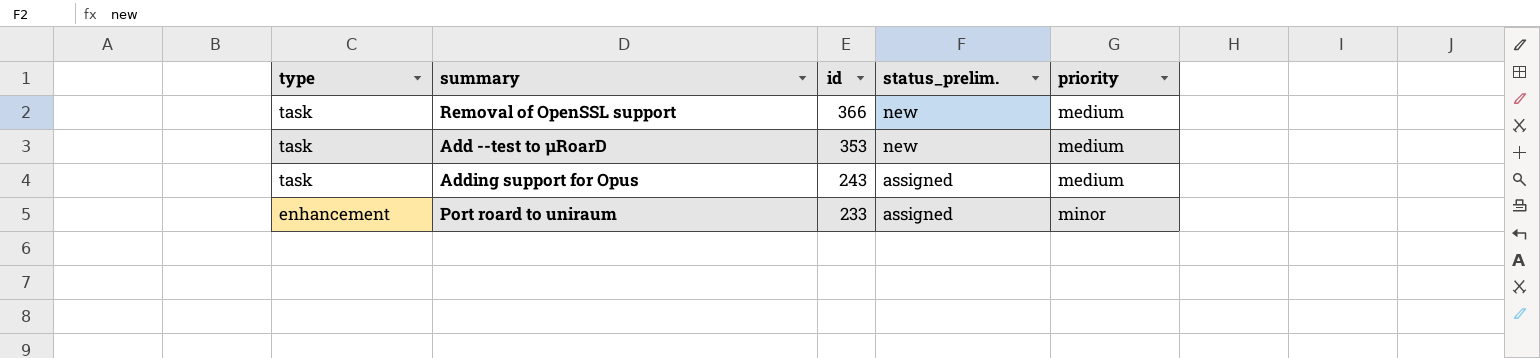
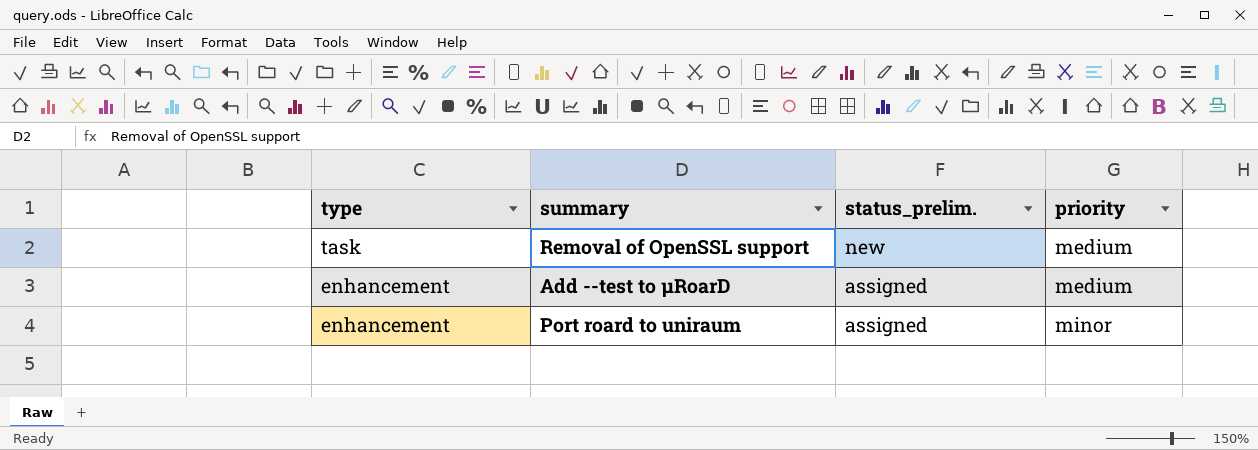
column id | position: 3 -> none
row Adding support for Opus: task | 243 | assigned | medium -> none
Add --test to µRoarD | type: task -> enhancement
Add --test to µRoarD | status_prelim.: new -> assigned

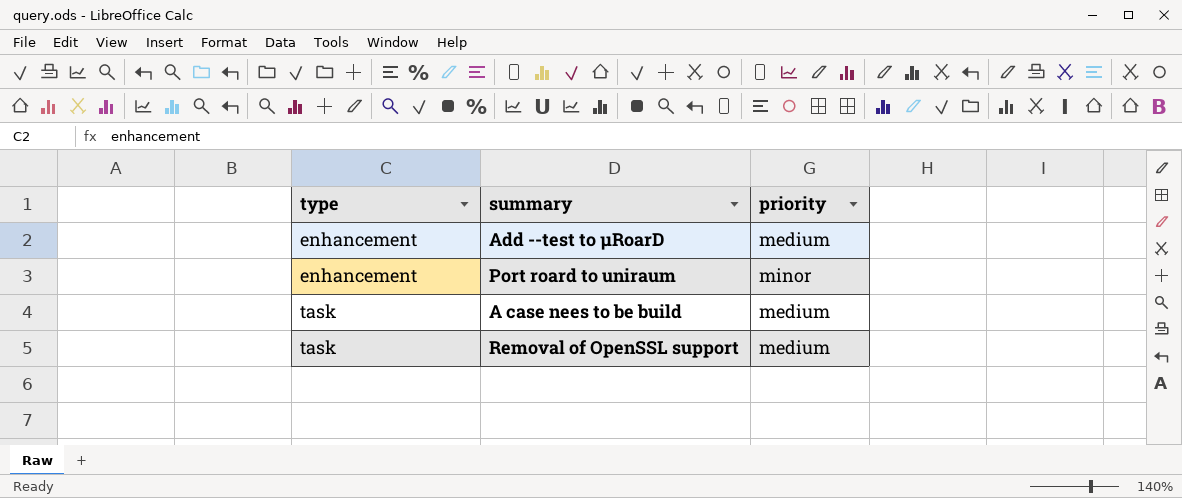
row order: type descending -> type ascending
column status_prelim. | position: 3 -> none
row A case nees to be build: none -> task | medium

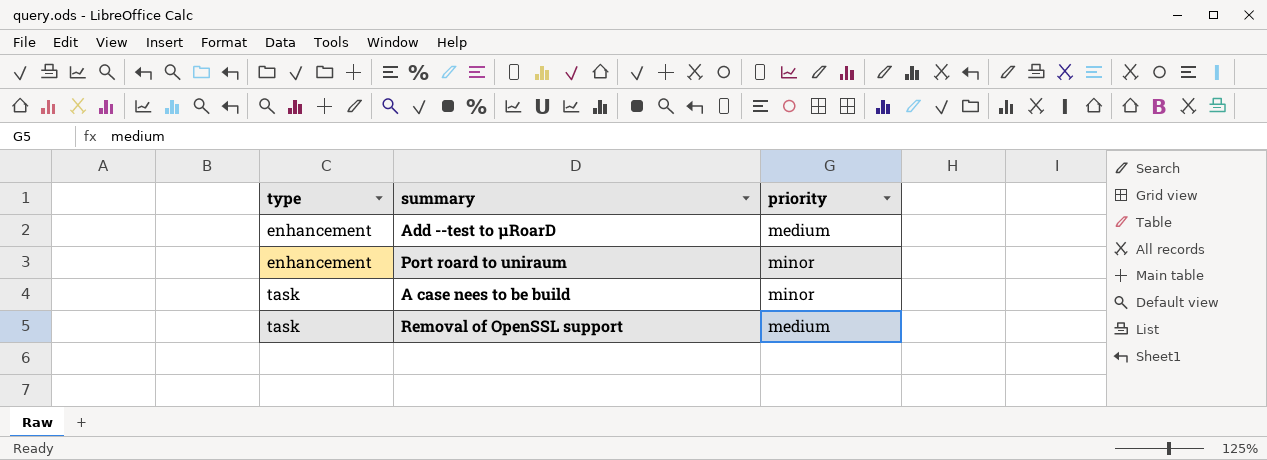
A case nees to be build | priority: medium -> minor

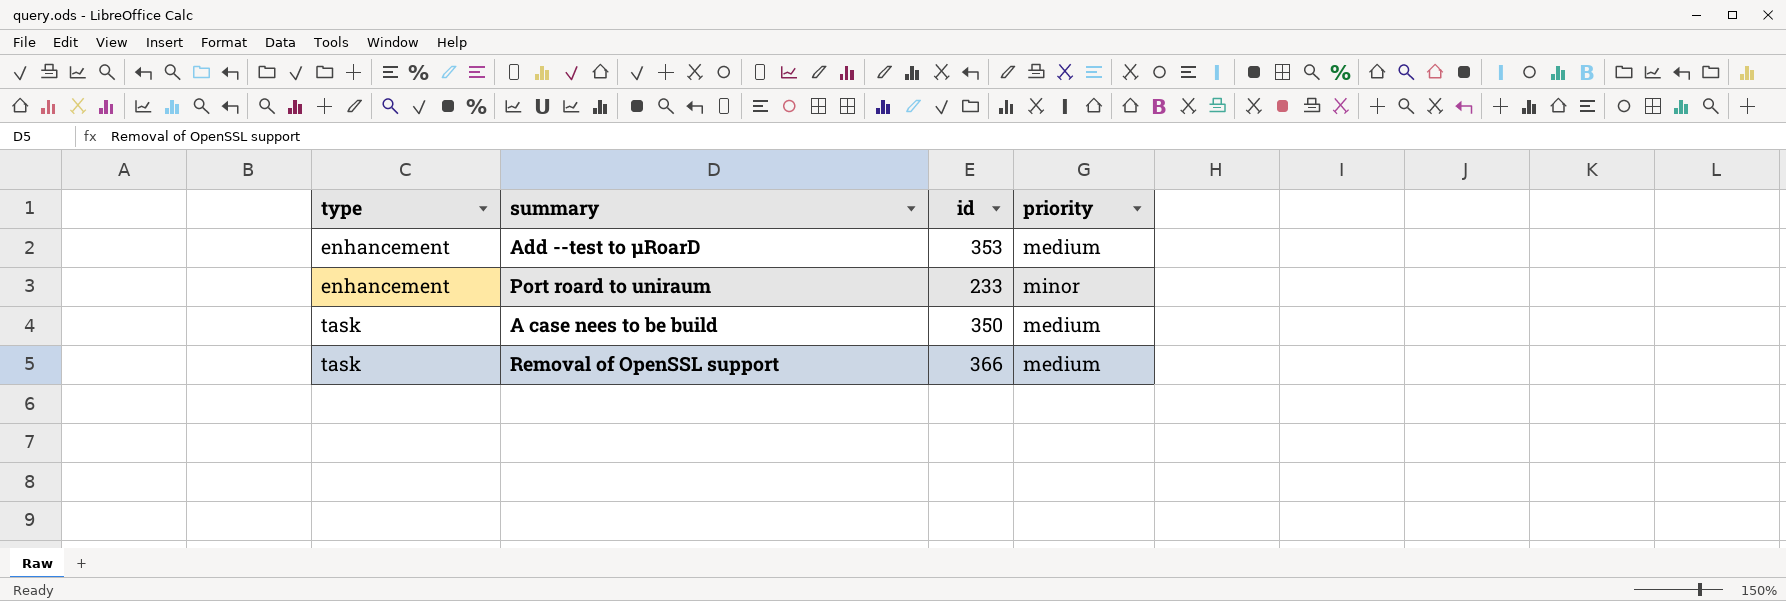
column id | position: none -> 3
A case nees to be build | priority: minor -> medium

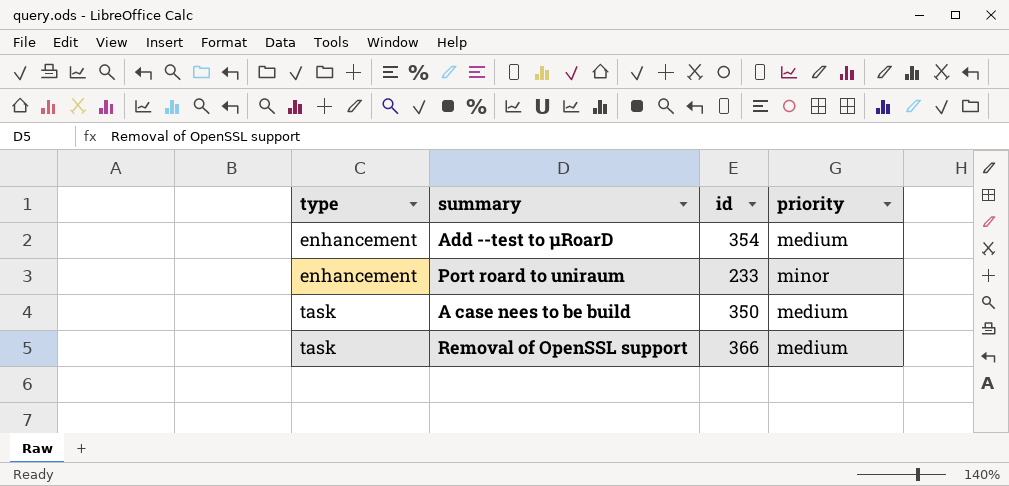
Add --test to µRoarD | id: 353 -> 354

